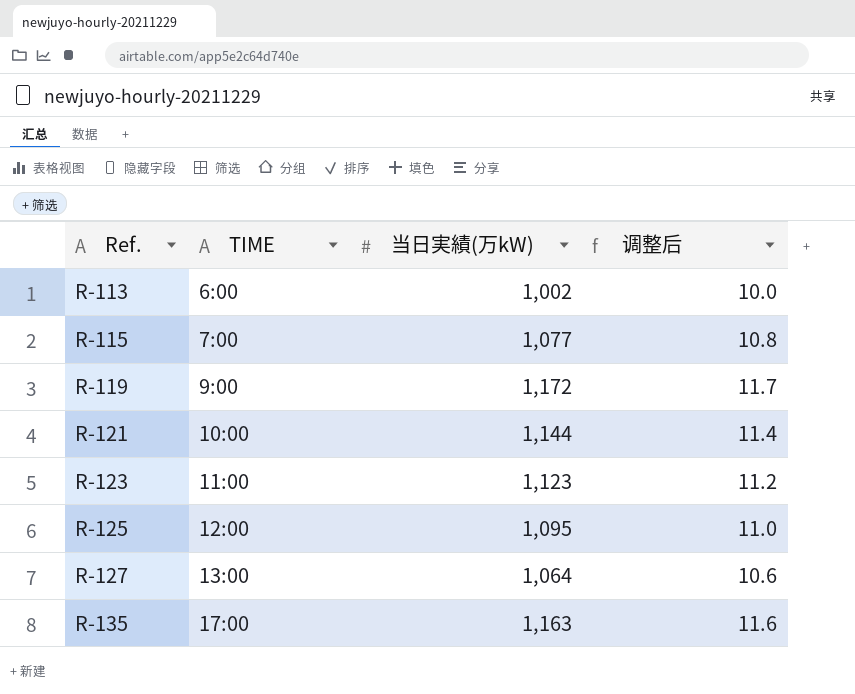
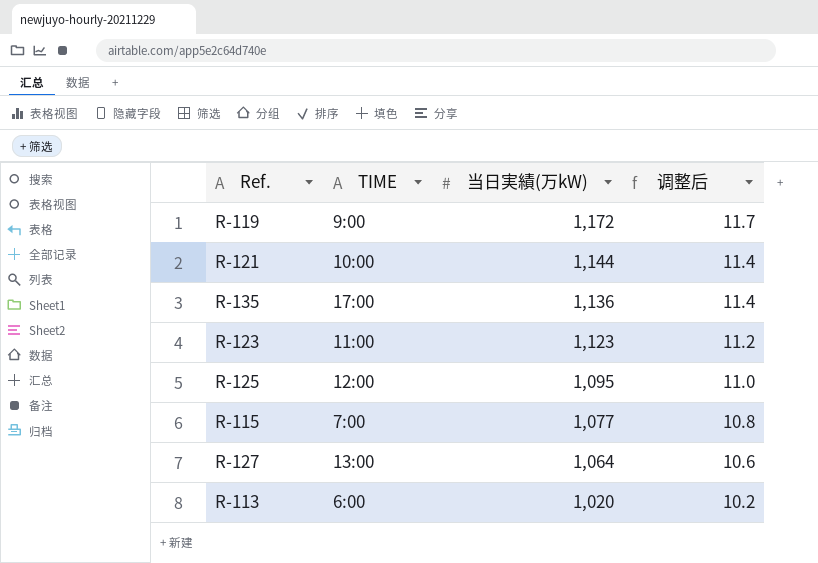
row order: Ref. ascending -> 当日実績(万kW) descending
R-135 | 当日実績(万kW): 1,163 -> 1,136
R-135 | 调整后: 11.6 -> 11.4
R-113 | 当日実績(万kW): 1,002 -> 1,020
R-113 | 调整后: 10.0 -> 10.2

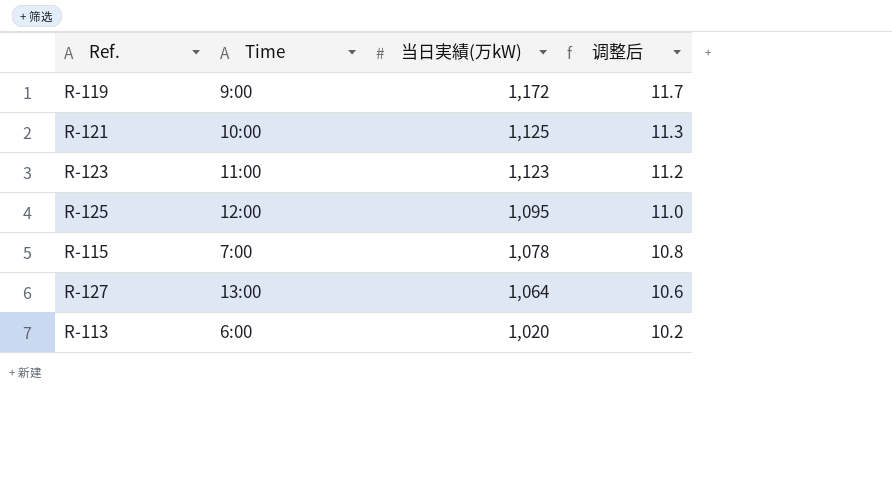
column name: TIME -> Time
row R-135: 17:00 | 1,136 | 11.4 -> none
R-121 | 当日実績(万kW): 1,144 -> 1,125
R-121 | 调整后: 11.4 -> 11.3
R-115 | 当日実績(万kW): 1,077 -> 1,078

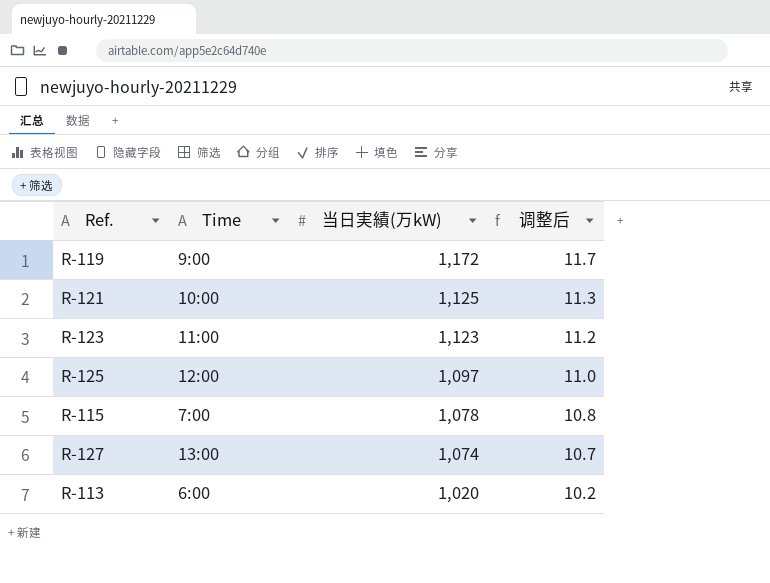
R-125 | 当日実績(万kW): 1,095 -> 1,097
R-127 | 当日実績(万kW): 1,064 -> 1,074
R-127 | 调整后: 10.6 -> 10.7

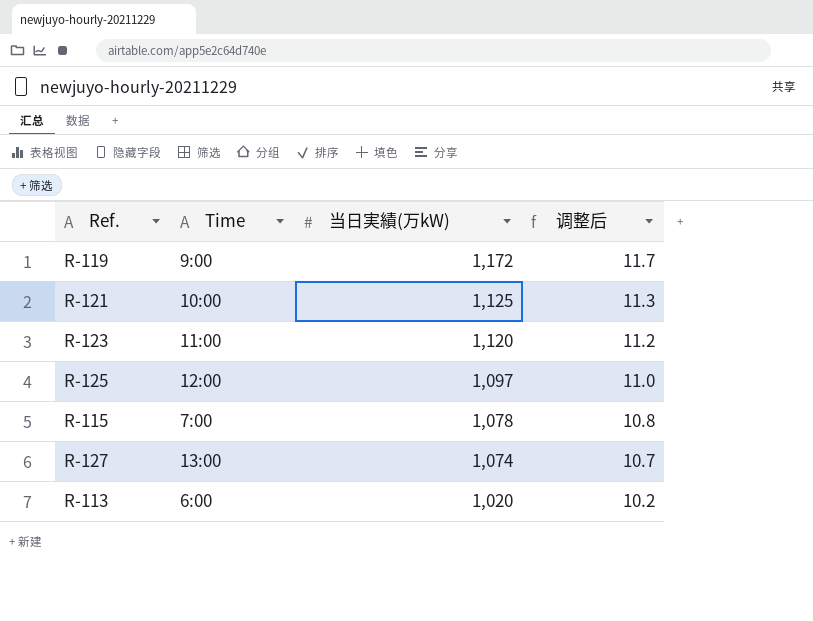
R-123 | 当日実績(万kW): 1,123 -> 1,120

